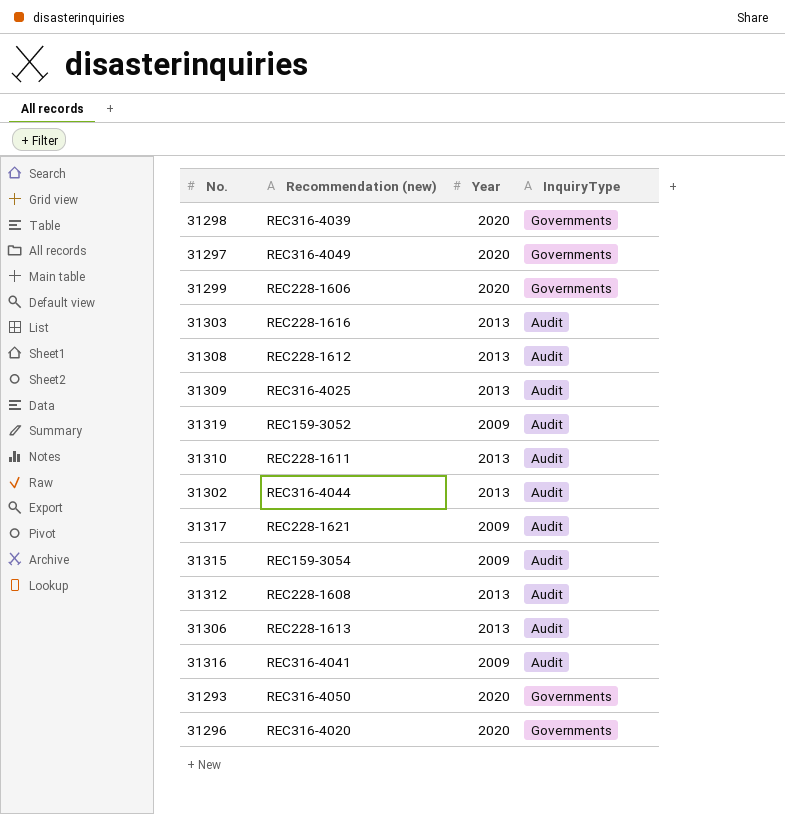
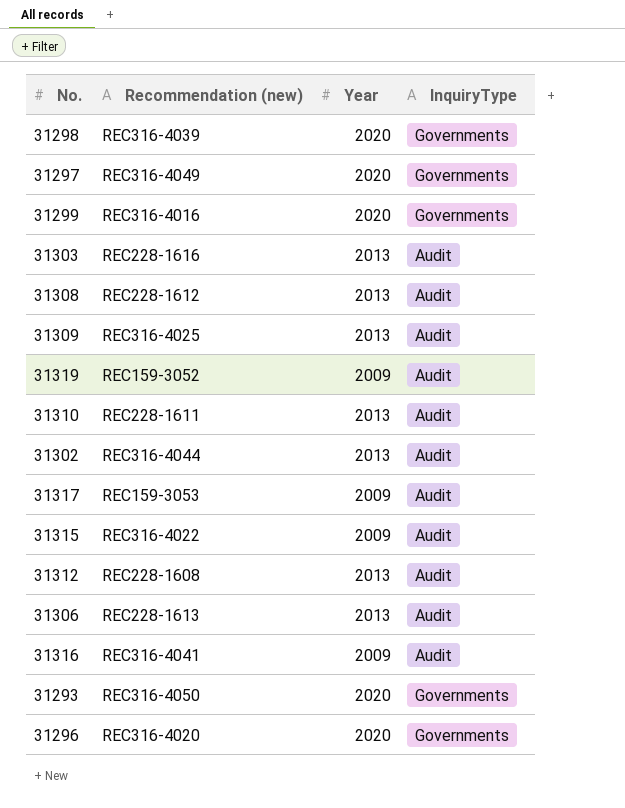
31299 | Recommendation (new): REC228-1606 -> REC316-4016
31317 | Recommendation (new): REC228-1621 -> REC159-3053
31315 | Recommendation (new): REC159-3054 -> REC316-4022

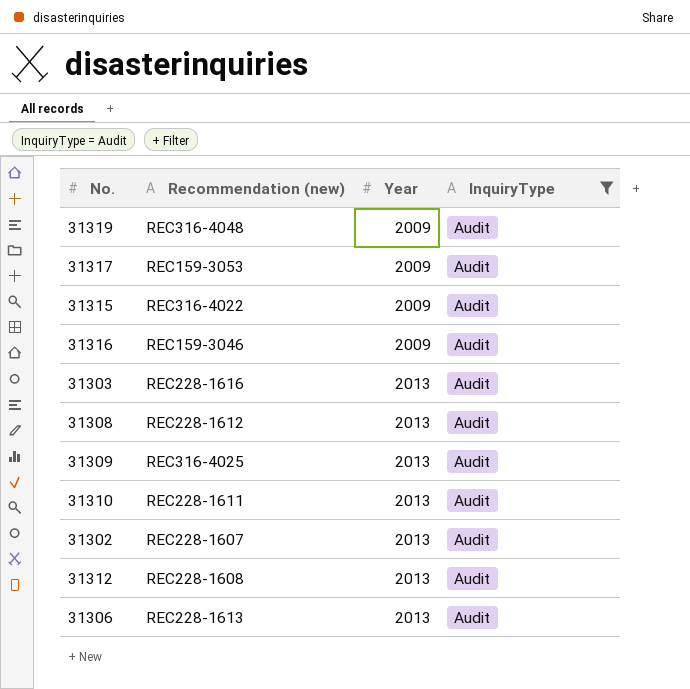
filter: none -> InquiryType = Audit
row order: none -> Year ascending
31319 | Recommendation (new): REC159-3052 -> REC316-4048
31316 | Recommendation (new): REC316-4041 -> REC159-3046
31302 | Recommendation (new): REC316-4044 -> REC228-1607

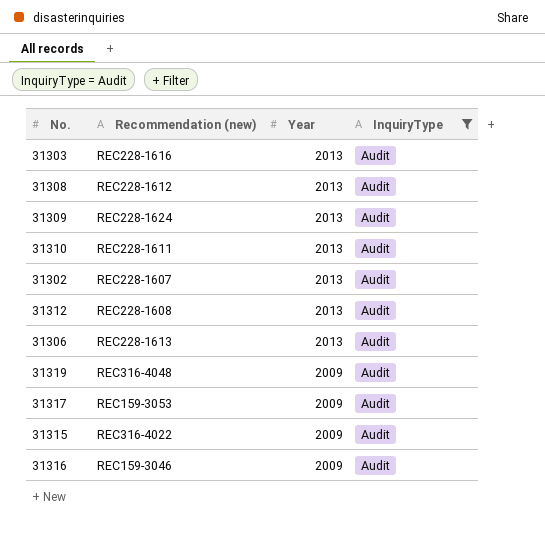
row order: Year ascending -> Year descending
31309 | Recommendation (new): REC316-4025 -> REC228-1624

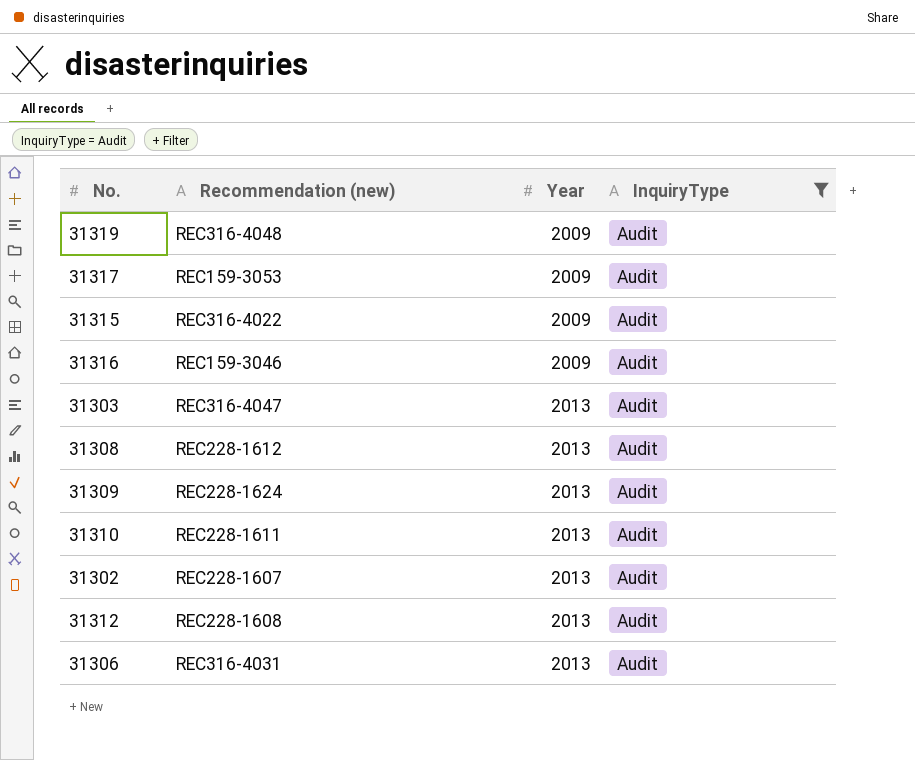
row order: Year descending -> Year ascending
31303 | Recommendation (new): REC228-1616 -> REC316-4047
31306 | Recommendation (new): REC228-1613 -> REC316-4031

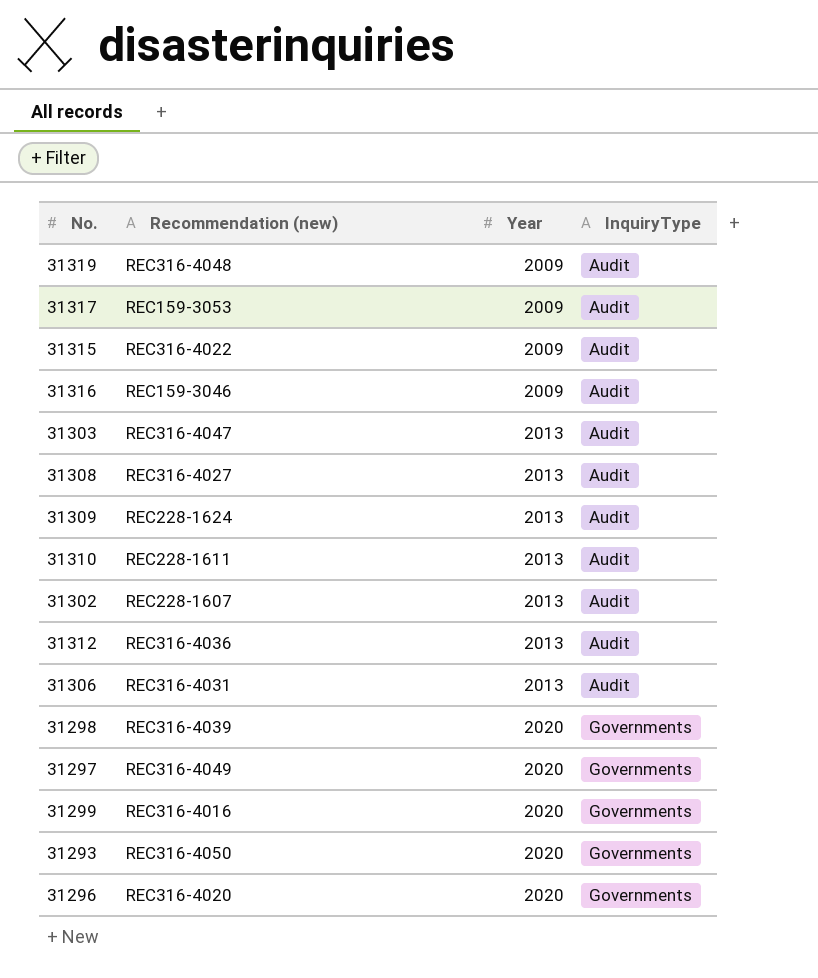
filter: InquiryType = Audit -> none
31308 | Recommendation (new): REC228-1612 -> REC316-4027
31312 | Recommendation (new): REC228-1608 -> REC316-4036

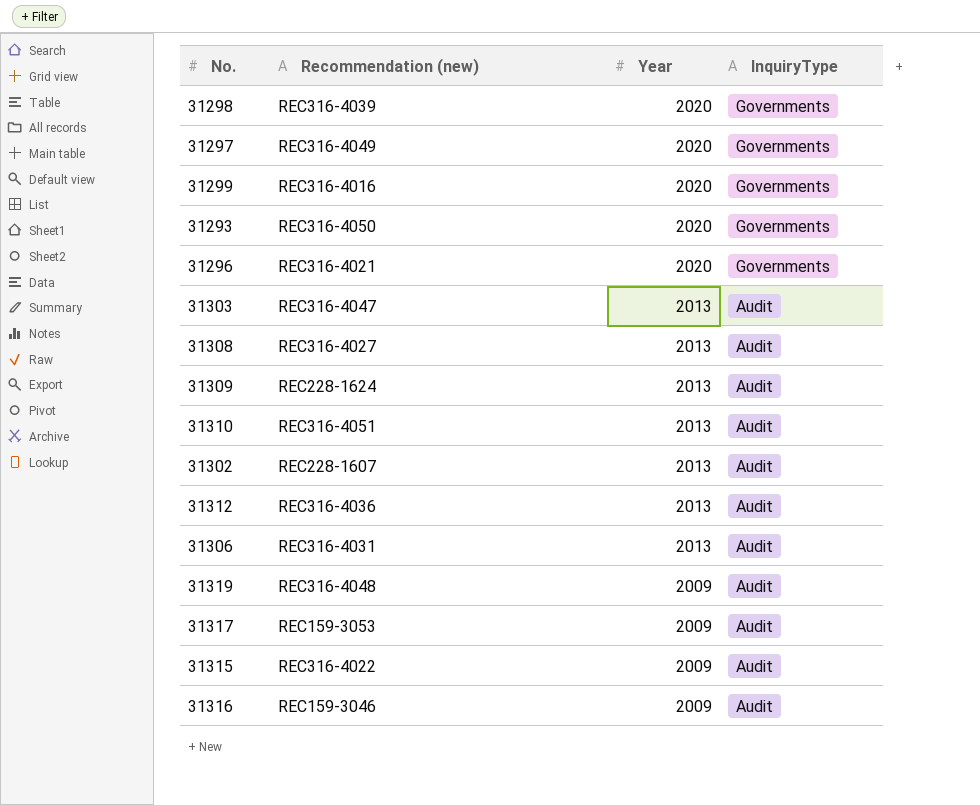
row order: Year ascending -> Year descending
31296 | Recommendation (new): REC316-4020 -> REC316-4021
31310 | Recommendation (new): REC228-1611 -> REC316-4051

